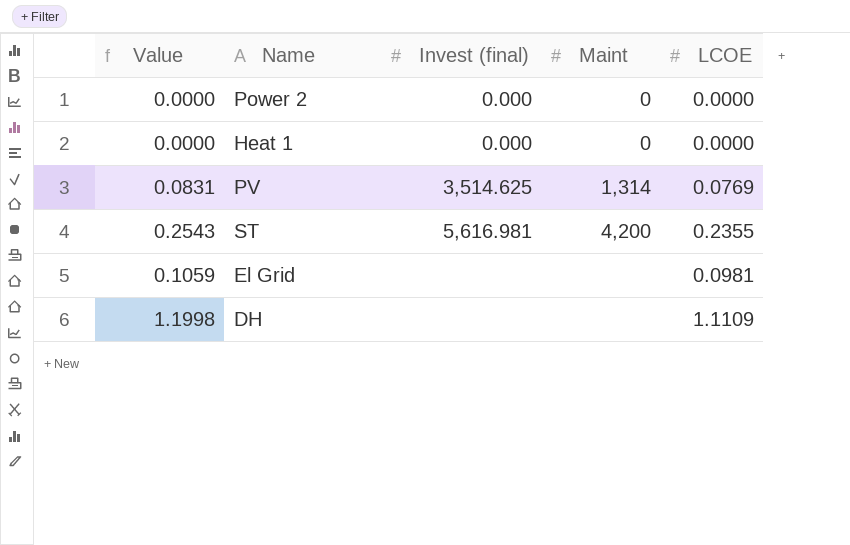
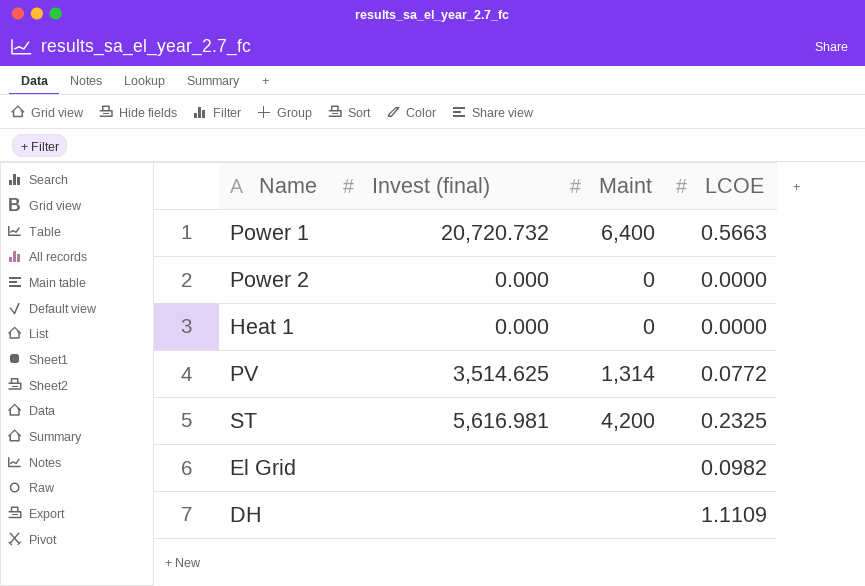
column Value | formula: [LCOE] * 1.08 -> none
row Power 1: none -> 20,720.732 | 6,400 | 0.5663
PV | LCOE: 0.0769 -> 0.0772
ST | LCOE: 0.2355 -> 0.2325
El Grid | LCOE: 0.0981 -> 0.0982

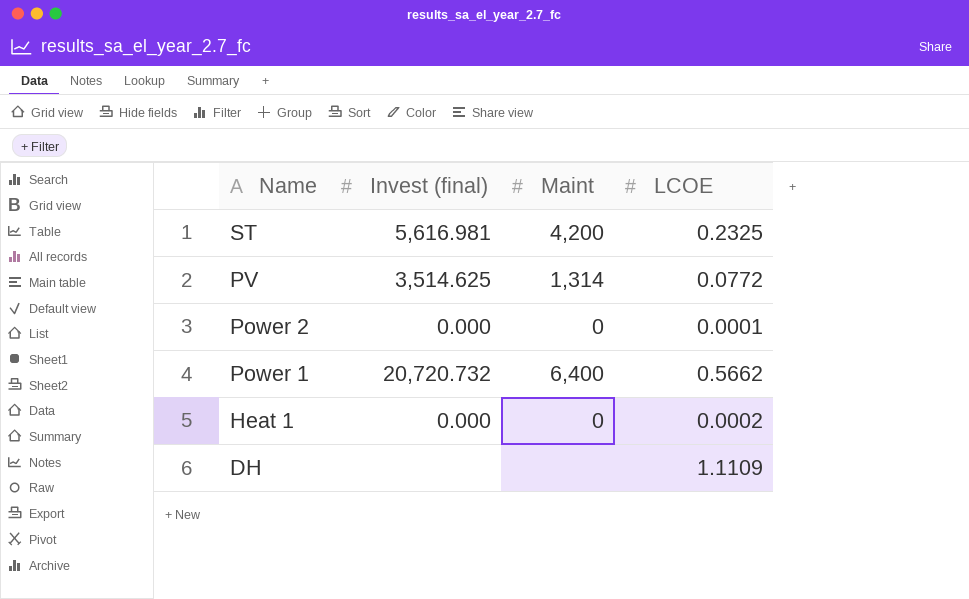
row order: none -> Name descending
row El Grid: none | none | 0.0982 -> none
Power 2 | LCOE: 0.0000 -> 0.0001
Power 1 | LCOE: 0.5663 -> 0.5662
Heat 1 | LCOE: 0.0000 -> 0.0002

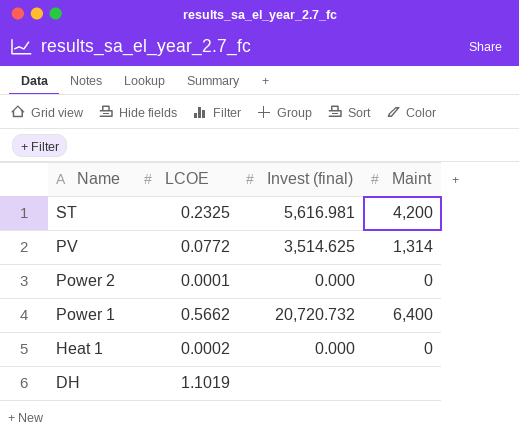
column LCOE | position: 4 -> 2
DH | LCOE: 1.1109 -> 1.1019

